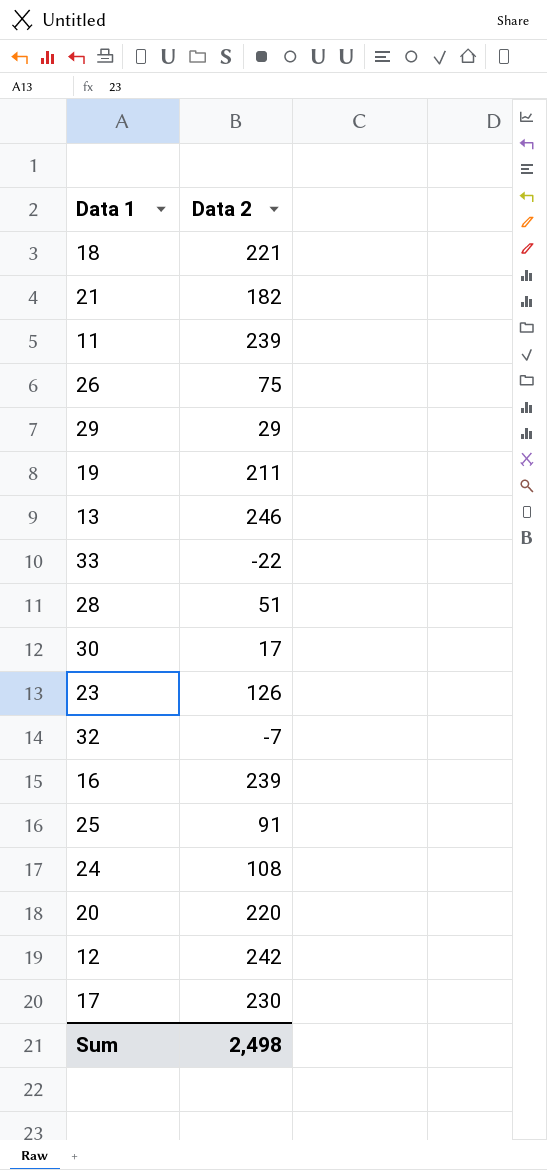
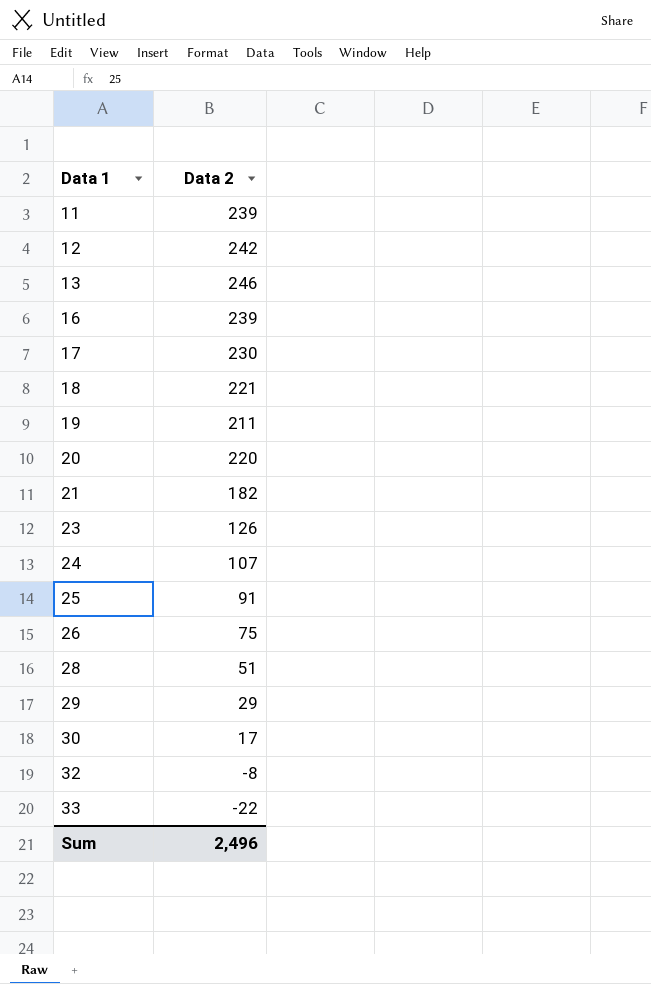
row order: none -> Data 1 ascending
24 | Data 2: 108 -> 107
32 | Data 2: -7 -> -8
Sum | Data 2: 2,498 -> 2,496

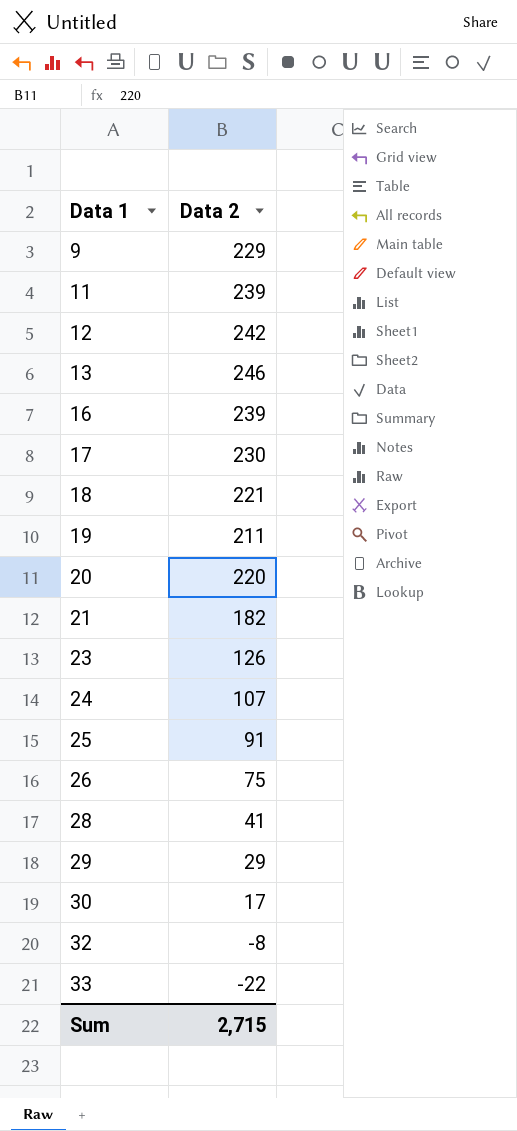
row 9: none -> 229
28 | Data 2: 51 -> 41
Sum | Data 2: 2,496 -> 2,715

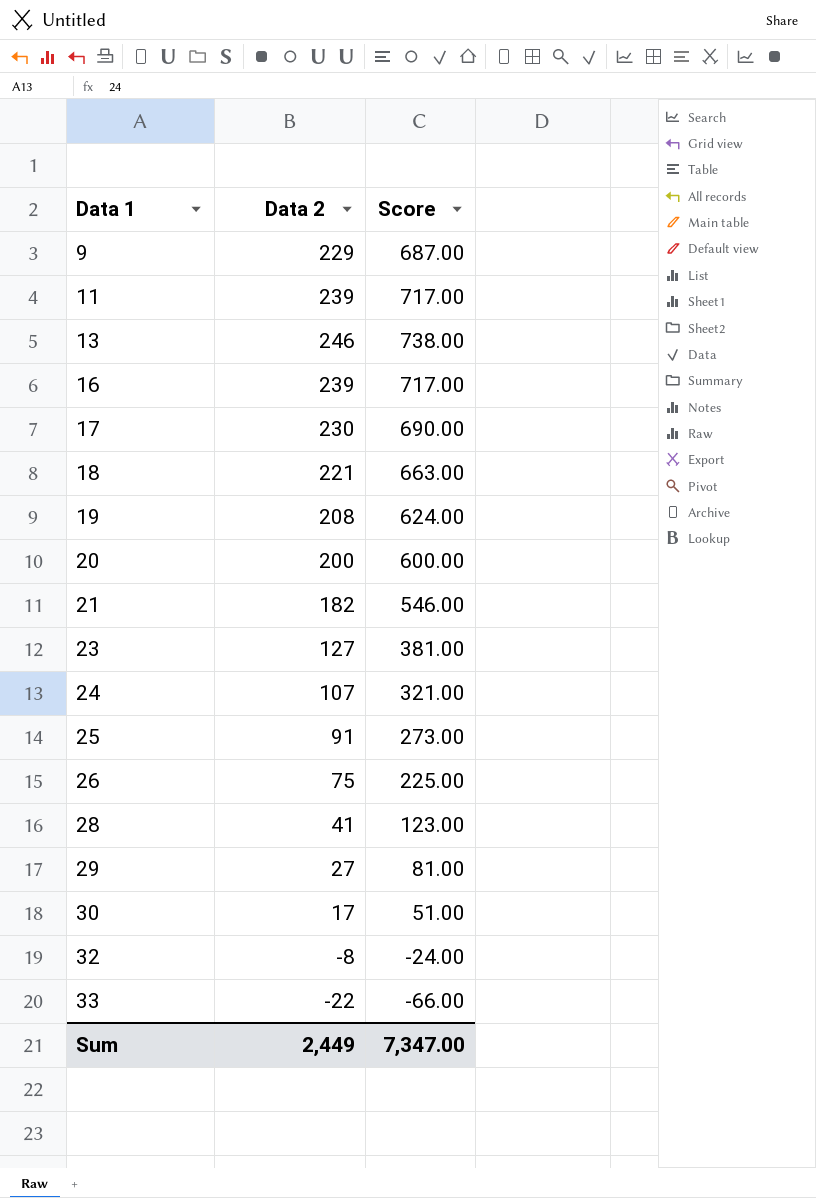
column Score | formula: none -> [Data 2] * 3
row 12: 242 -> none
19 | Data 2: 211 -> 208
20 | Data 2: 220 -> 200
23 | Data 2: 126 -> 127
29 | Data 2: 29 -> 27
Sum | Data 2: 2,715 -> 2,449

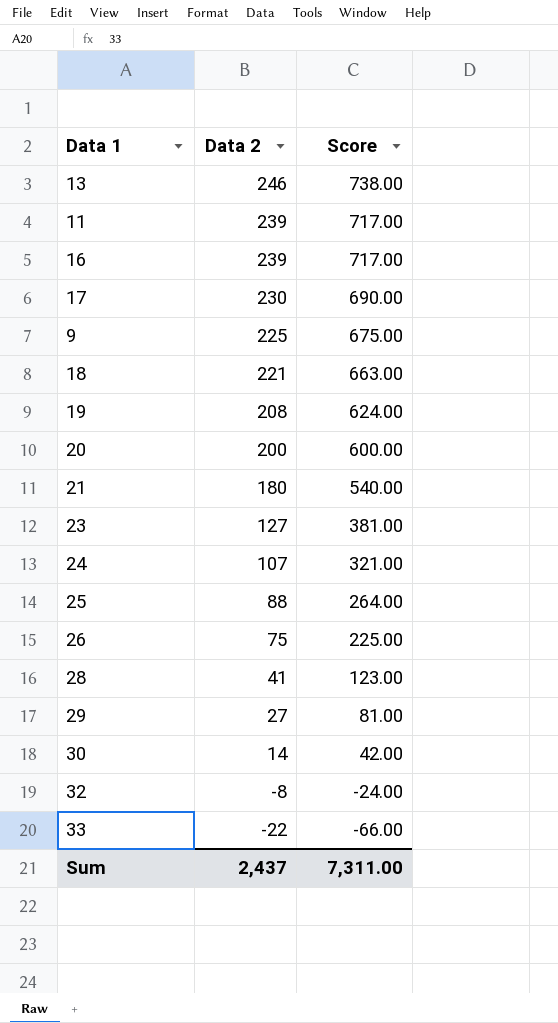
row order: Data 1 ascending -> Data 2 descending
9 | Data 2: 229 -> 225
9 | Score: 687.00 -> 675.00
21 | Data 2: 182 -> 180
21 | Score: 546.00 -> 540.00
25 | Data 2: 91 -> 88
25 | Score: 273.00 -> 264.00
30 | Data 2: 17 -> 14
30 | Score: 51.00 -> 42.00
Sum | Data 2: 2,449 -> 2,437
Sum | Score: 7,347.00 -> 7,311.00

